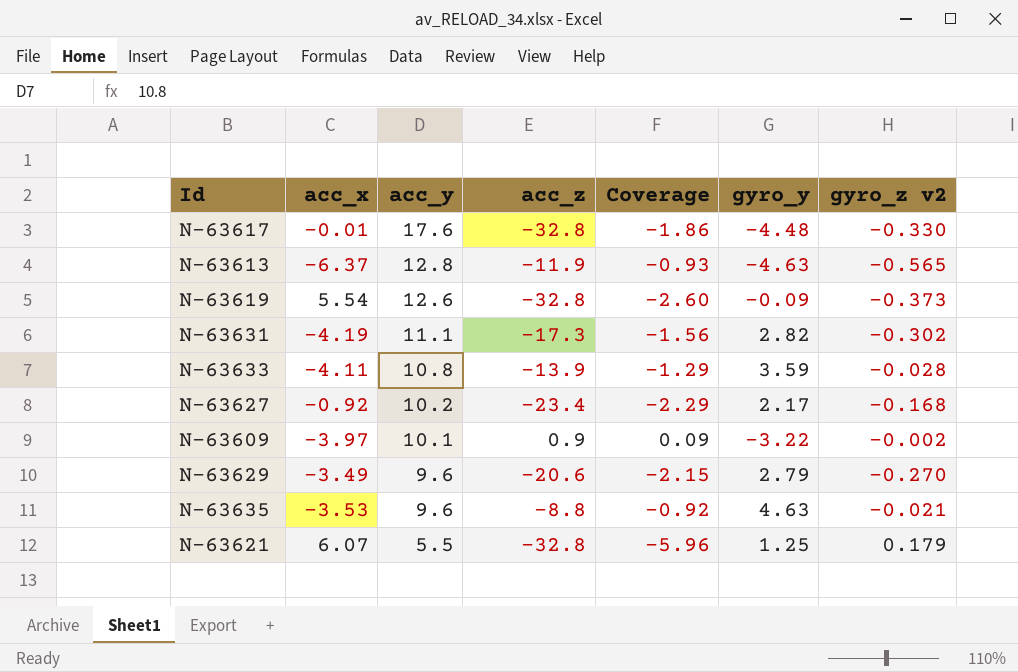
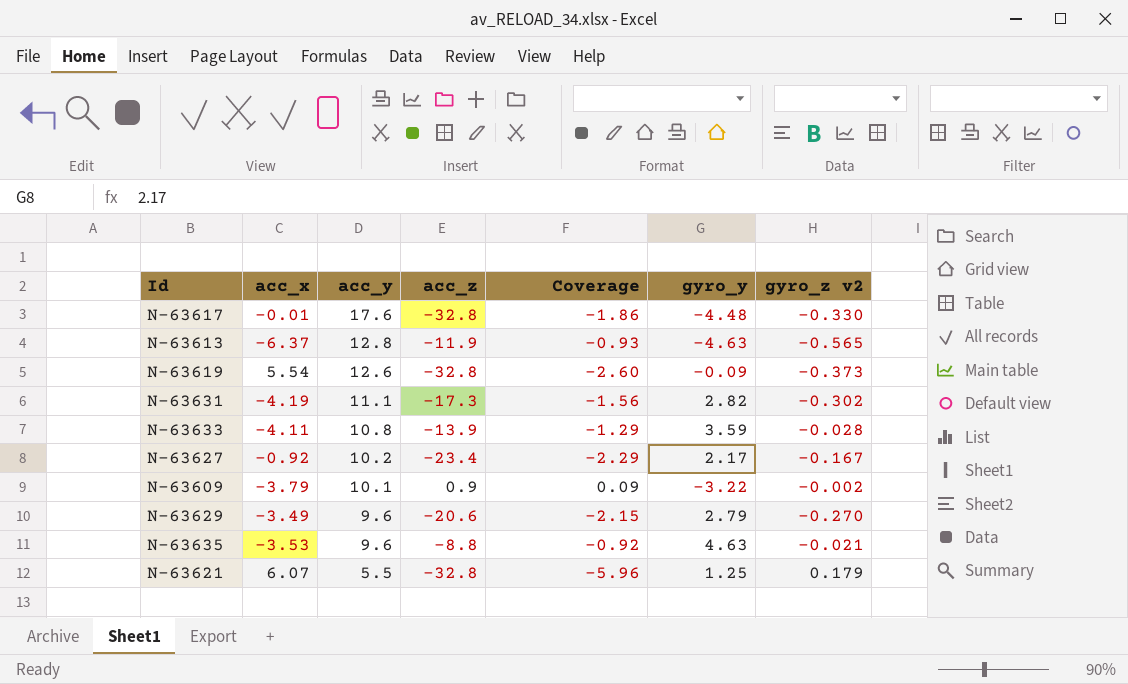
N-63627 | gyro_z v2: -0.168 -> -0.167
N-63609 | acc_x: -3.97 -> -3.79

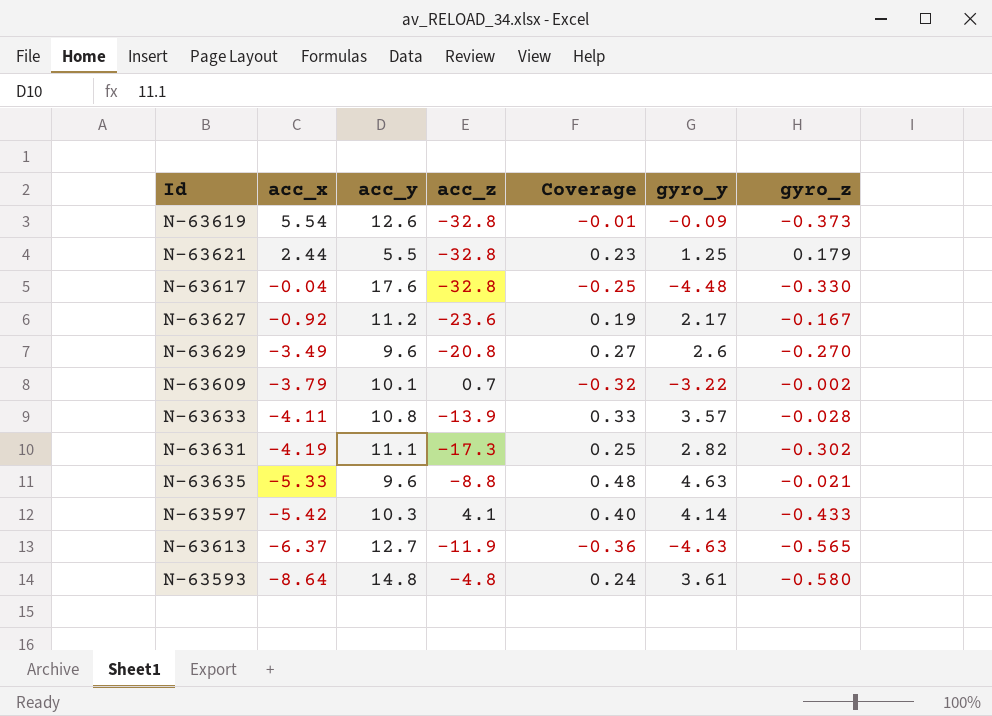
row order: acc_y descending -> acc_x descending
column Coverage | formula: [acc_z] / [acc_y] -> [gyro_y] / [acc_y]
column name: gyro_z v2 -> gyro_z
N-63621 | acc_x: 6.07 -> 2.44
N-63617 | acc_x: -0.01 -> -0.04
N-63627 | acc_y: 10.2 -> 11.2
N-63627 | acc_z: -23.4 -> -23.6
N-63629 | acc_z: -20.6 -> -20.8
N-63629 | gyro_y: 2.79 -> 2.6
N-63609 | acc_z: 0.9 -> 0.7
N-63633 | gyro_y: 3.59 -> 3.57
N-63635 | acc_x: -3.53 -> -5.33
row N-63597: none -> -5.42 | 10.3 | 4.1 | 0.40 | 4.14 | -0.433
N-63613 | acc_y: 12.8 -> 12.7
row N-63593: none -> -8.64 | 14.8 | -4.8 | 0.24 | 3.61 | -0.580

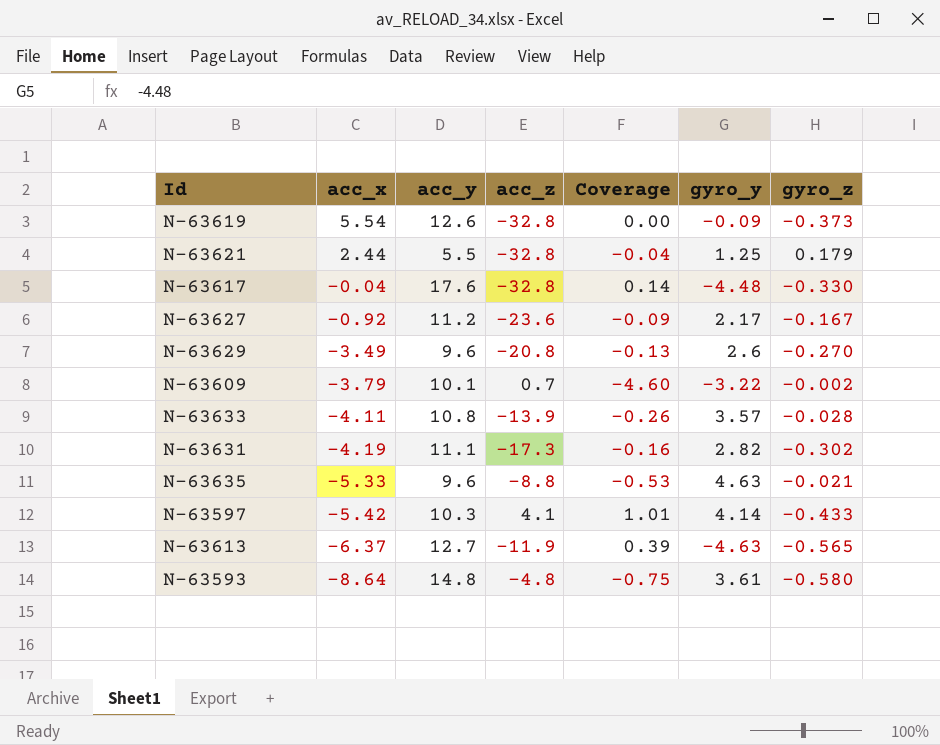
column Coverage | formula: [gyro_y] / [acc_y] -> [gyro_y] / [acc_z]

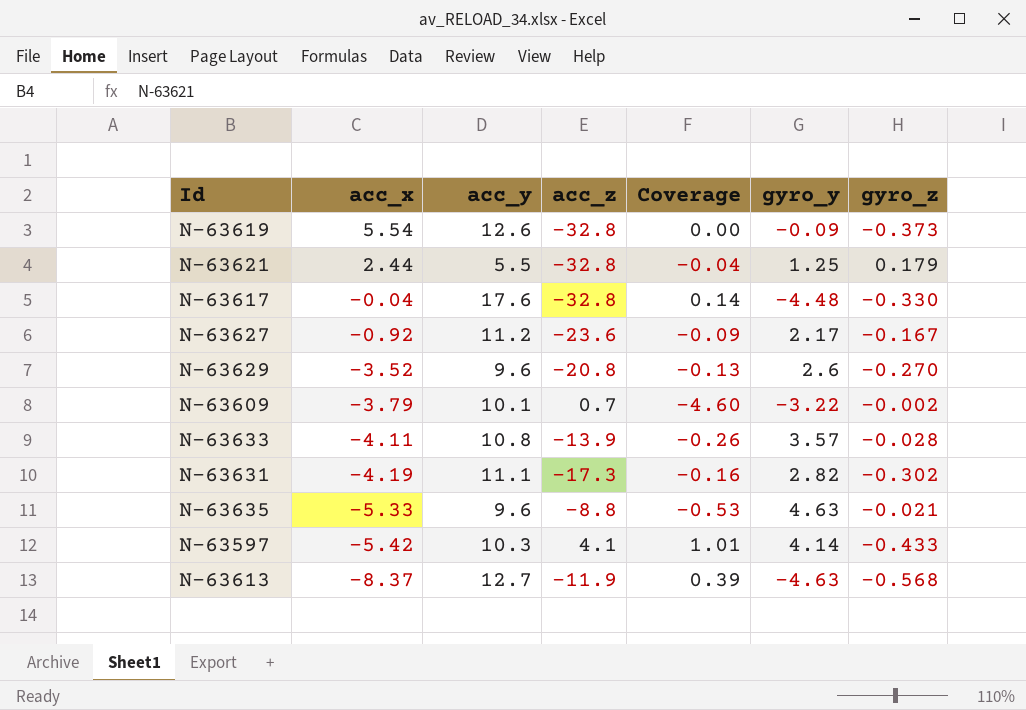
row N-63593: -8.64 | 14.8 | -4.8 | -0.75 | 3.61 | -0.580 -> none
N-63629 | acc_x: -3.49 -> -3.52
N-63613 | acc_x: -6.37 -> -8.37
N-63613 | gyro_z: -0.565 -> -0.568

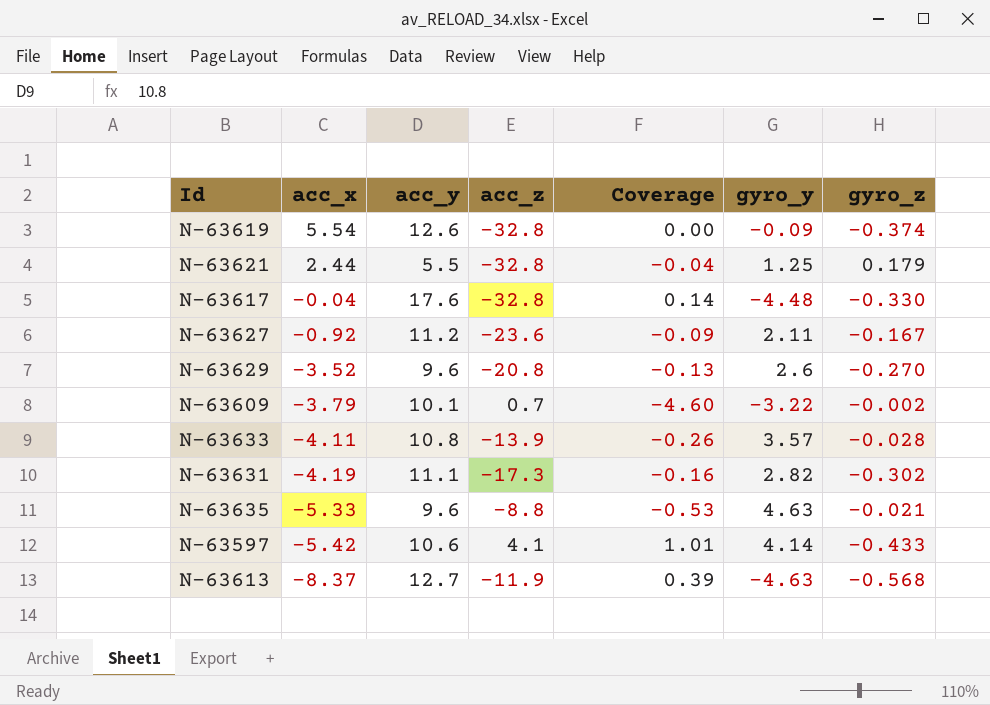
N-63619 | gyro_z: -0.373 -> -0.374
N-63627 | gyro_y: 2.17 -> 2.11
N-63597 | acc_y: 10.3 -> 10.6

